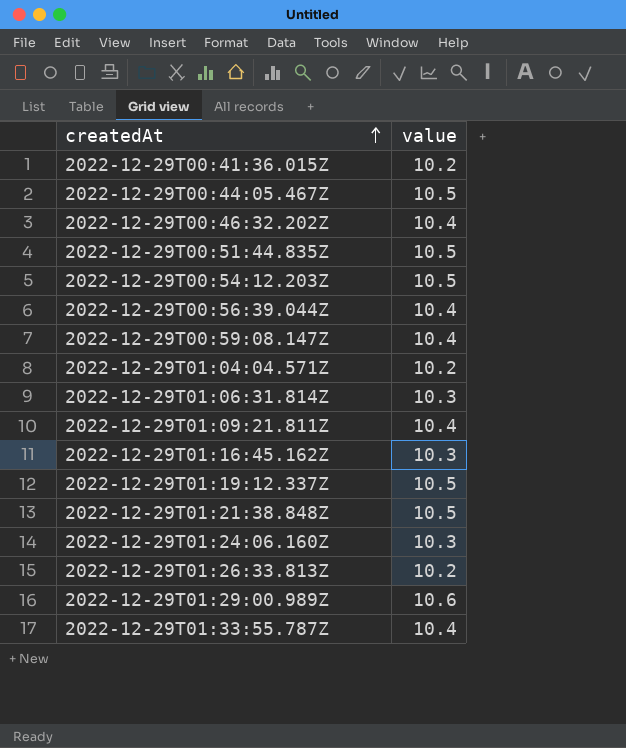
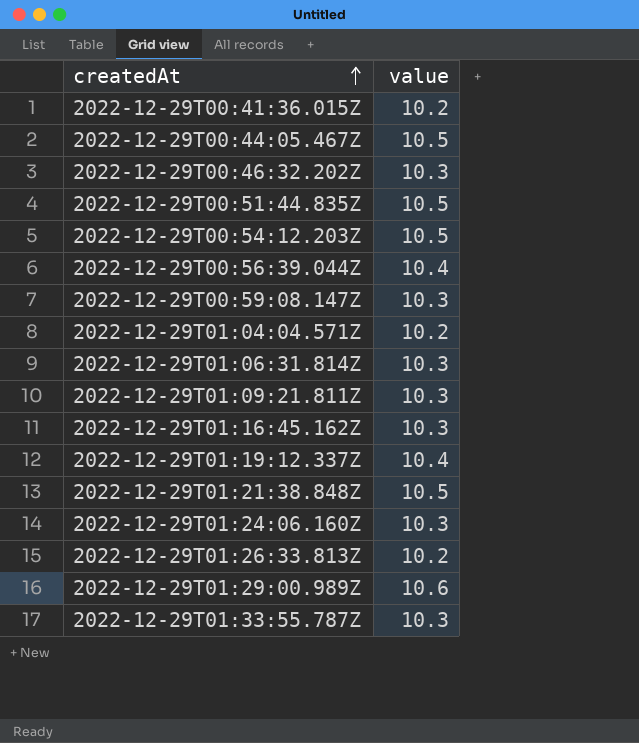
2022-12-29T00:46:32.202Z | value: 10.4 -> 10.3
2022-12-29T00:59:08.147Z | value: 10.4 -> 10.3
2022-12-29T01:09:21.811Z | value: 10.4 -> 10.3
2022-12-29T01:19:12.337Z | value: 10.5 -> 10.4
2022-12-29T01:33:55.787Z | value: 10.4 -> 10.3

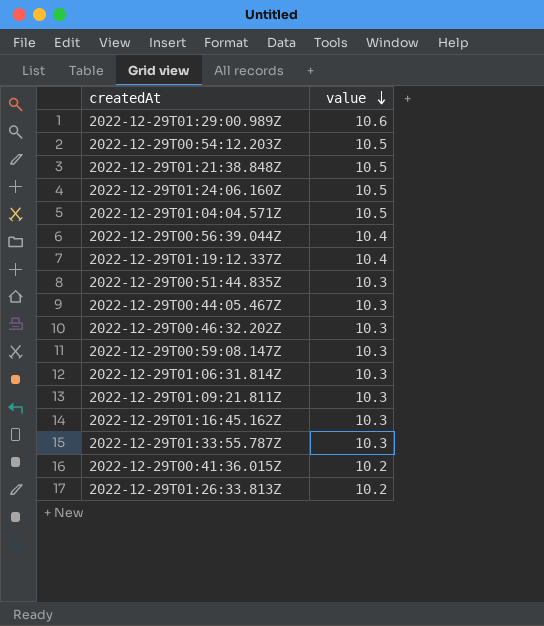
row order: createdAt ascending -> value descending
2022-12-29T01:24:06.160Z | value: 10.3 -> 10.5
2022-12-29T01:04:04.571Z | value: 10.2 -> 10.5
2022-12-29T00:51:44.835Z | value: 10.5 -> 10.3
2022-12-29T00:44:05.467Z | value: 10.5 -> 10.3

